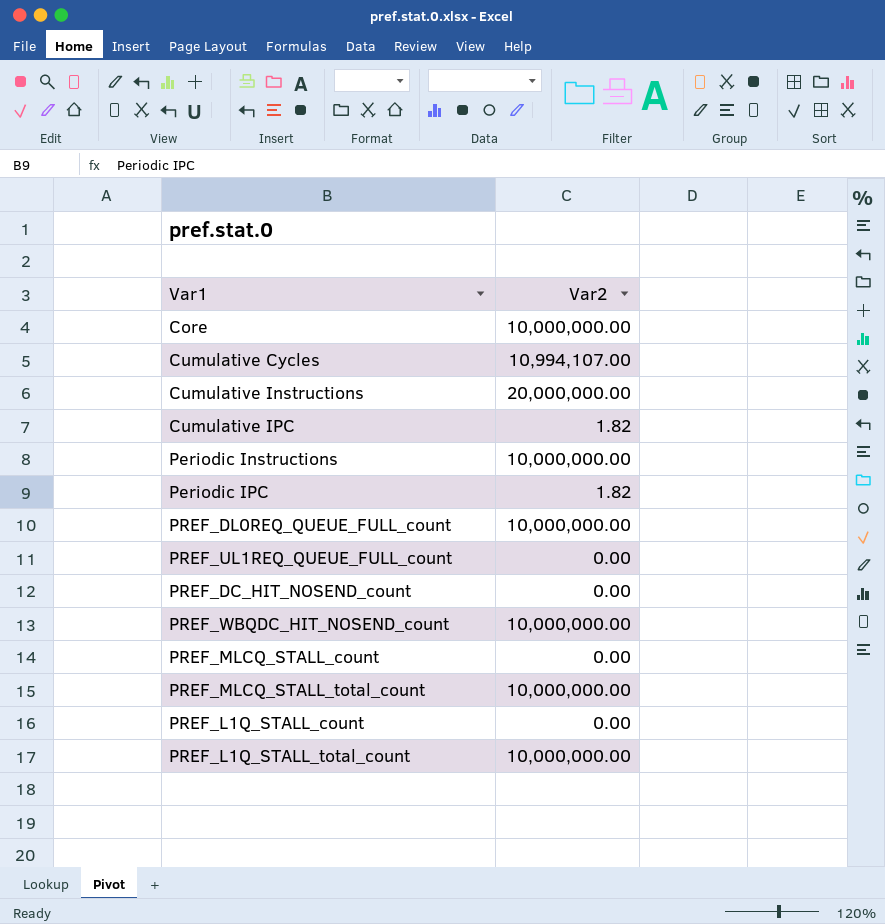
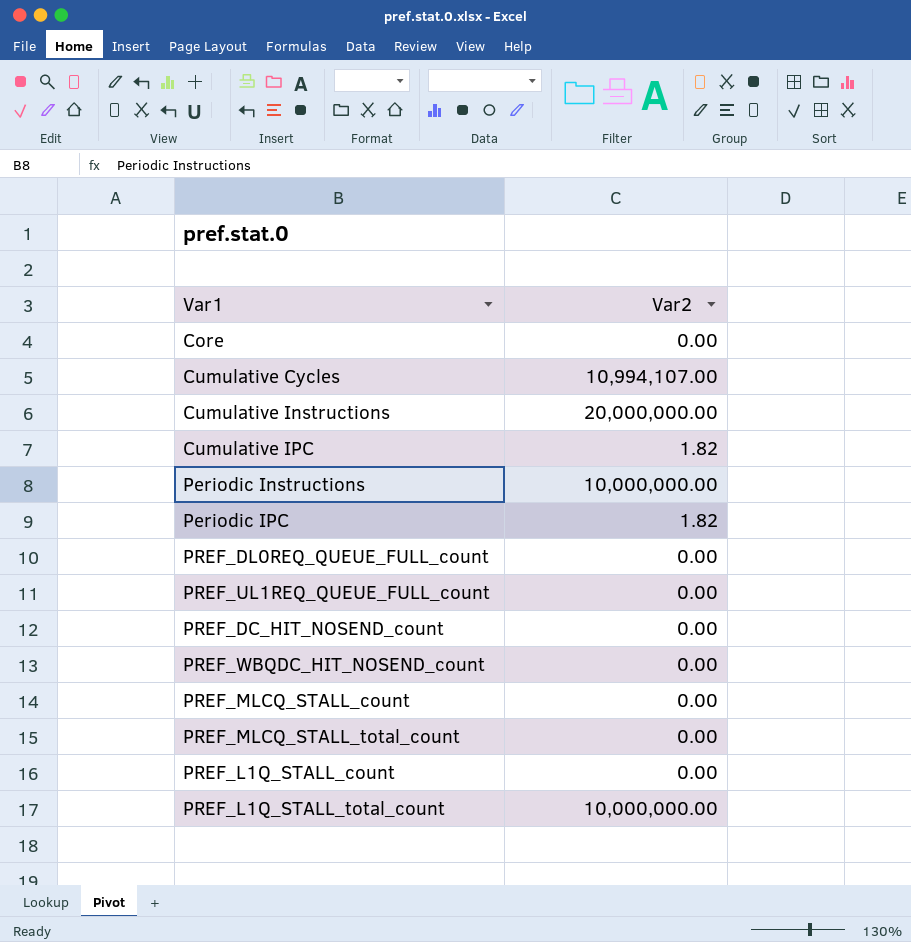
Core | Var2: 10,000,000.00 -> 0.00
PREF_DL0REQ_QUEUE_FULL_count | Var2: 10,000,000.00 -> 0.00
PREF_WBQDC_HIT_NOSEND_count | Var2: 10,000,000.00 -> 0.00
PREF_MLCQ_STALL_total_count | Var2: 10,000,000.00 -> 0.00

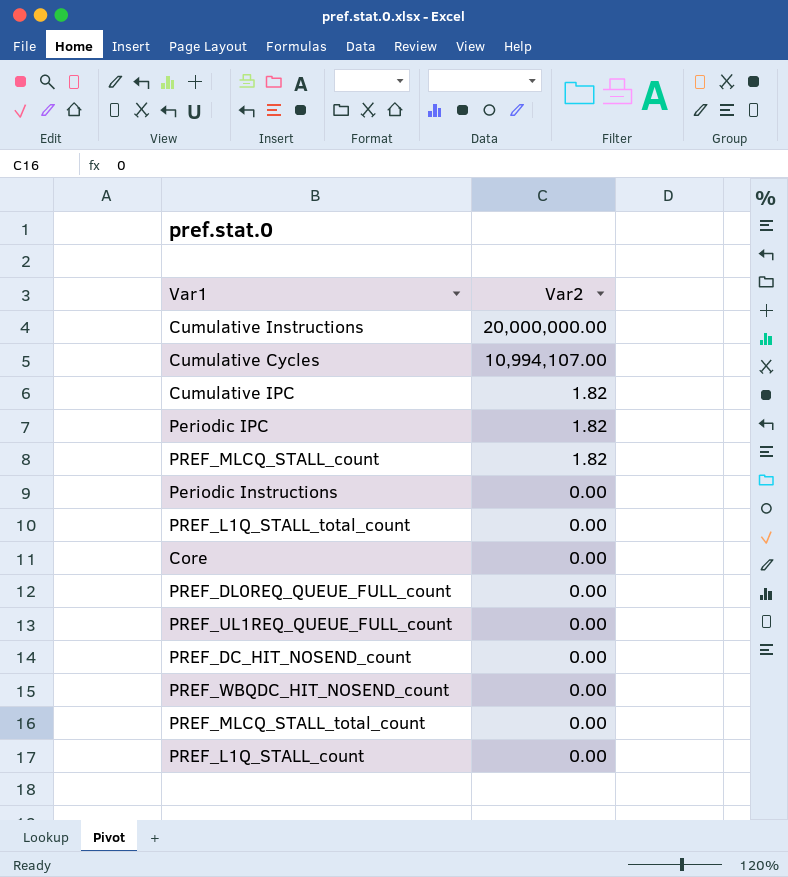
row order: none -> Var2 descending
PREF_MLCQ_STALL_count | Var2: 0.00 -> 1.82
Periodic Instructions | Var2: 10,000,000.00 -> 0.00
PREF_L1Q_STALL_total_count | Var2: 10,000,000.00 -> 0.00

